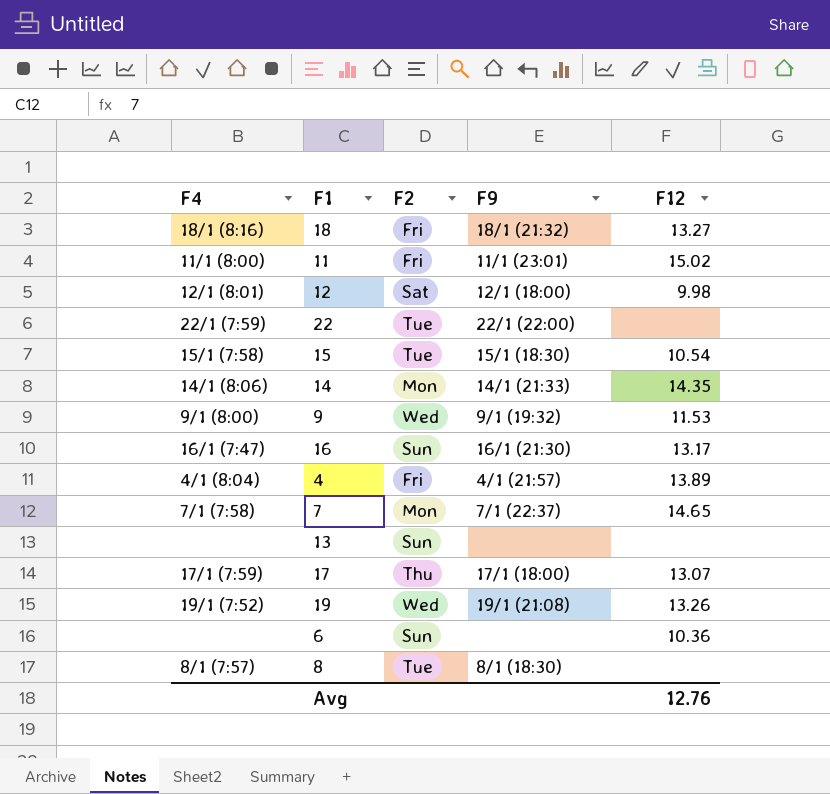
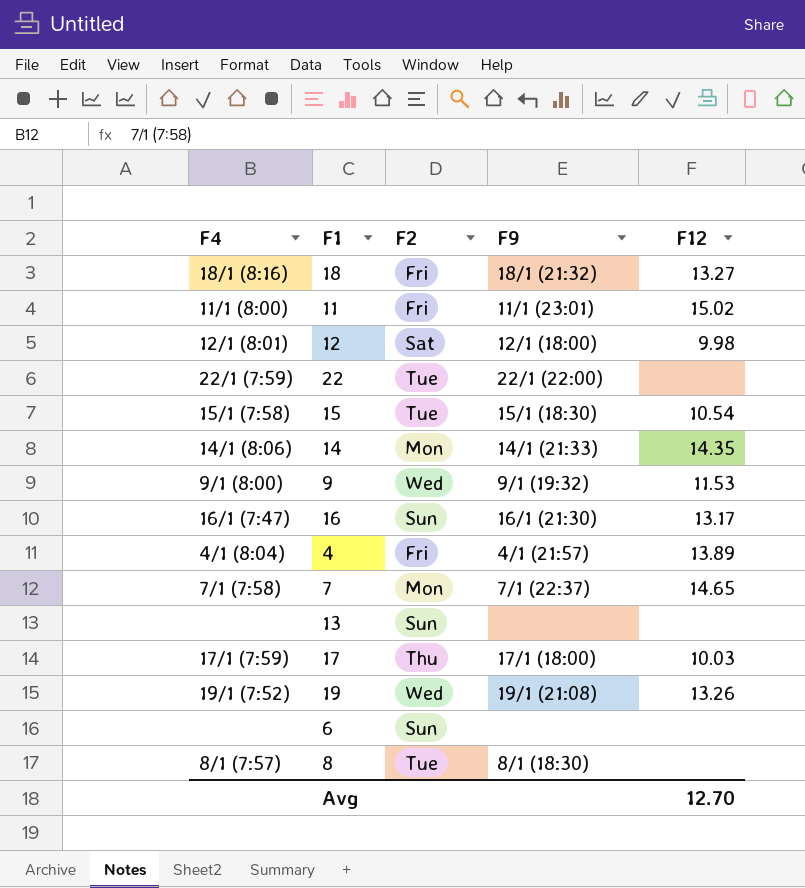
17 | F12: 13.07 -> 10.03
6 | F12: 10.36 -> none
Avg | F12: 12.76 -> 12.70

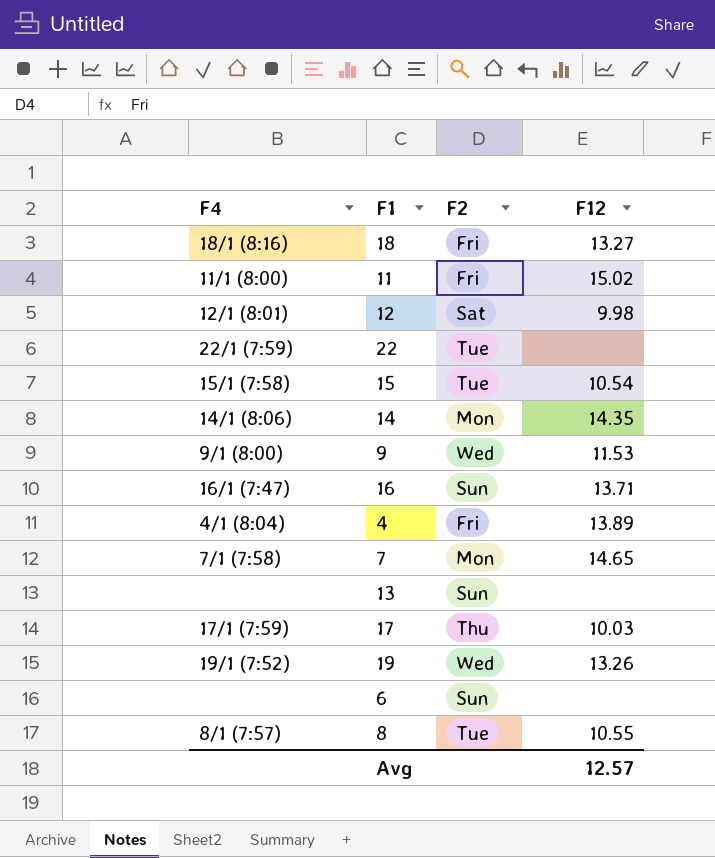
column F9 | position: 4 -> none
16 | F12: 13.17 -> 13.71
8 | F12: none -> 10.55
Avg | F12: 12.70 -> 12.57

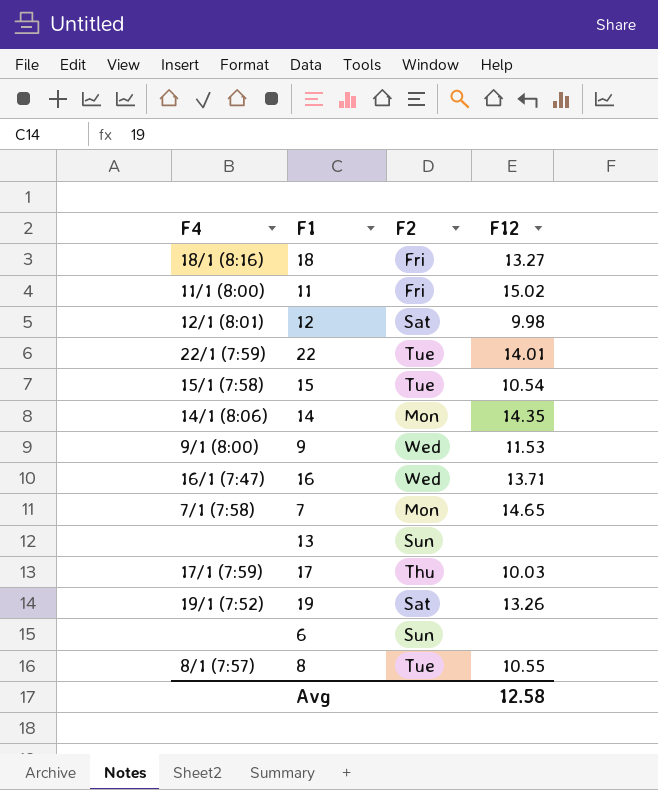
row 4: 4/1 (8:04) | Fri | 13.89 -> none
22 | F12: none -> 14.01
16 | F2: Sun -> Wed
19 | F2: Wed -> Sat
Avg | F12: 12.57 -> 12.58

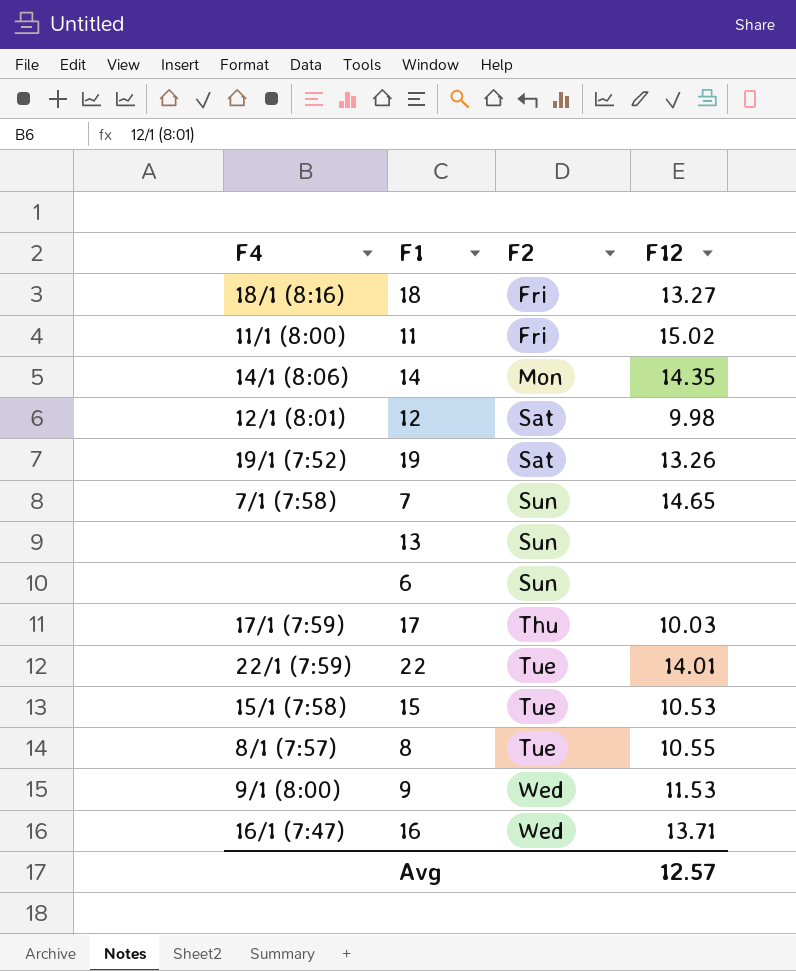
row order: none -> F2 ascending
7 | F2: Mon -> Sun
15 | F12: 10.54 -> 10.53
Avg | F12: 12.58 -> 12.57

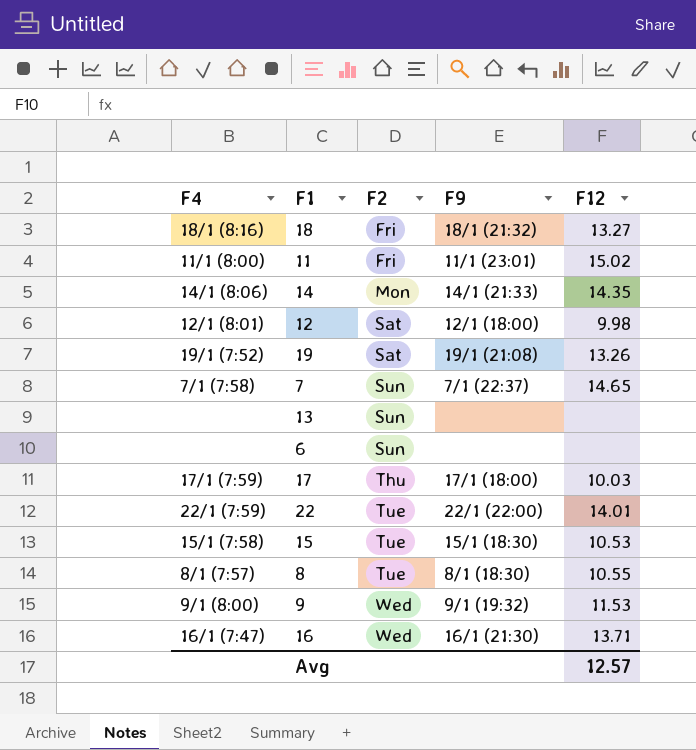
column F9 | position: none -> 4

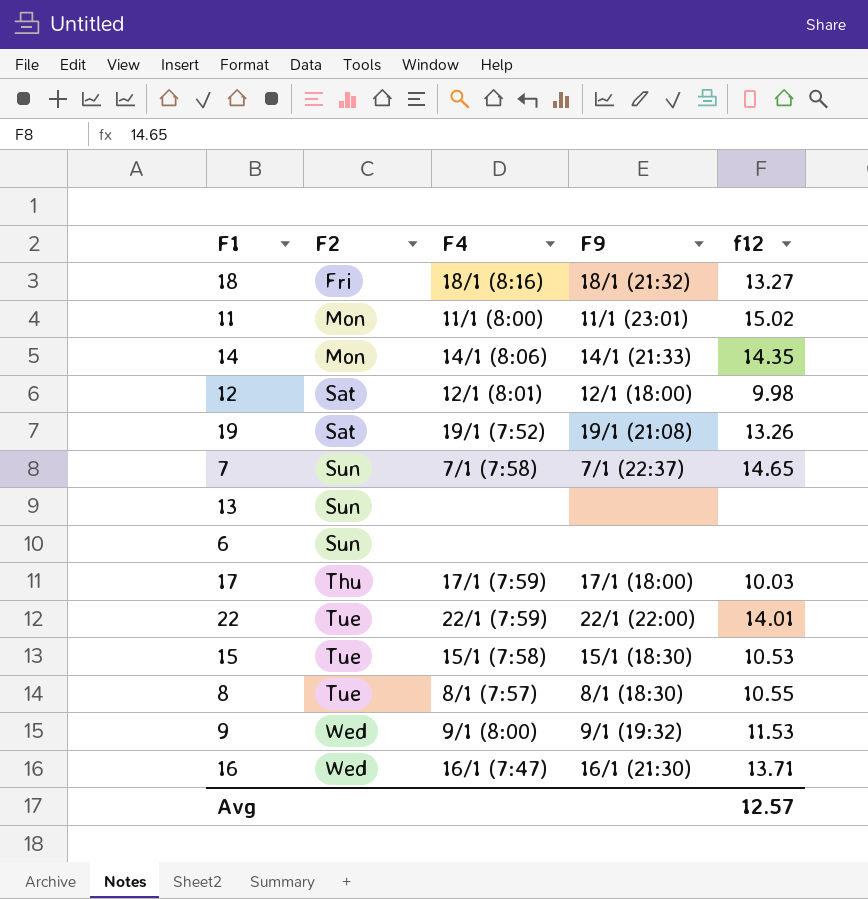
column F4 | position: 1 -> 3
column name: F12 -> f12
11 | F2: Fri -> Mon

